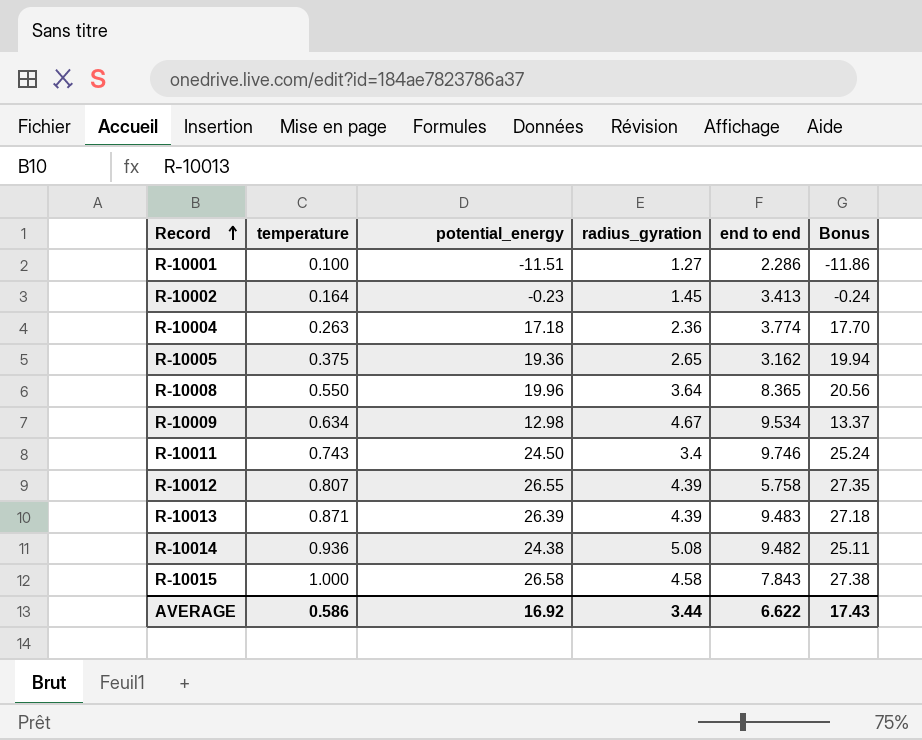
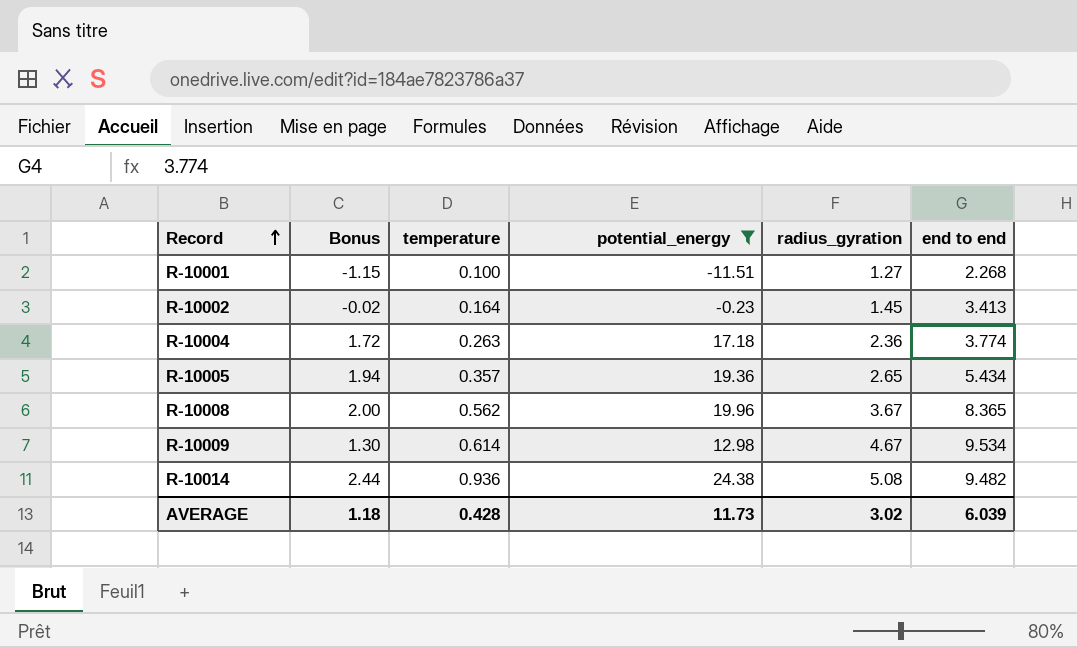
filter: none -> potential_energy <= 24.38
column Bonus | formula: [potential_energy] * 1.03 -> [potential_energy] * 0.1
column Bonus | position: 6 -> 2
R-10001 | end to end: 2.286 -> 2.268
R-10005 | temperature: 0.375 -> 0.357
R-10005 | end to end: 3.162 -> 5.434
R-10008 | temperature: 0.550 -> 0.562
R-10008 | radius_gyration: 3.64 -> 3.67
R-10009 | temperature: 0.634 -> 0.614
AVERAGE | Bonus: 17.43 -> 1.18
AVERAGE | temperature: 0.586 -> 0.428
AVERAGE | potential_energy: 16.92 -> 11.73
AVERAGE | radius_gyration: 3.44 -> 3.02
AVERAGE | end to end: 6.622 -> 6.039

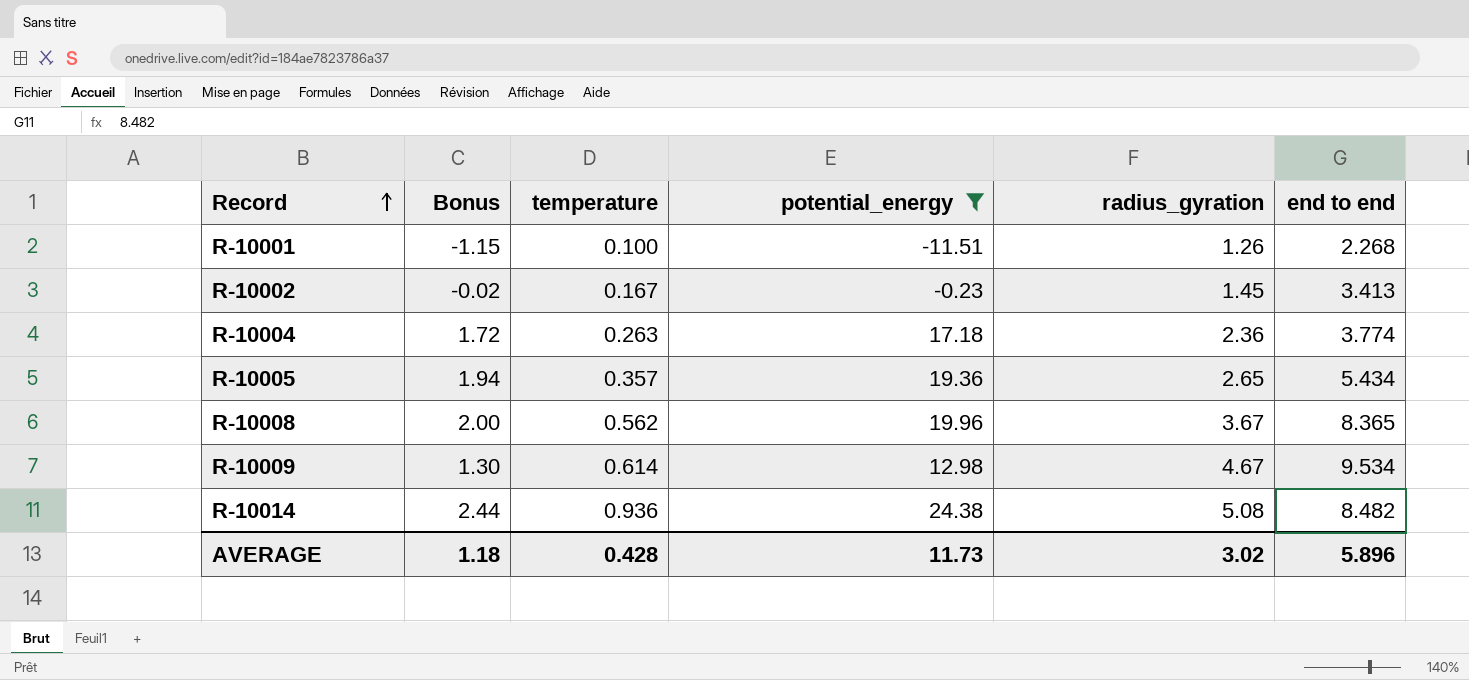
R-10001 | radius_gyration: 1.27 -> 1.26
R-10002 | temperature: 0.164 -> 0.167
R-10014 | end to end: 9.482 -> 8.482
AVERAGE | end to end: 6.039 -> 5.896

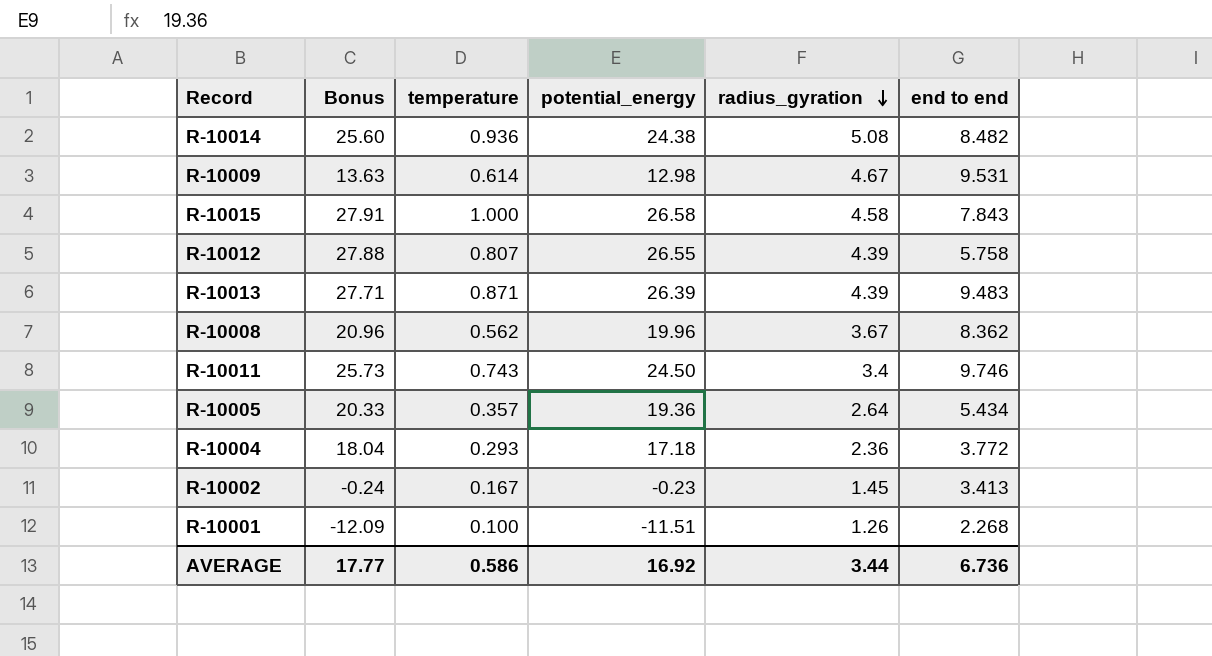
filter: potential_energy <= 24.38 -> none
row order: Record ascending -> radius_gyration descending
column Bonus | formula: [potential_energy] * 0.1 -> [potential_energy] * 1.05
R-10009 | end to end: 9.534 -> 9.531
R-10008 | end to end: 8.365 -> 8.362
R-10005 | radius_gyration: 2.65 -> 2.64
R-10004 | temperature: 0.263 -> 0.293
R-10004 | end to end: 3.774 -> 3.772
AVERAGE | Bonus: 1.18 -> 17.77
AVERAGE | temperature: 0.428 -> 0.586
AVERAGE | potential_energy: 11.73 -> 16.92
AVERAGE | radius_gyration: 3.02 -> 3.44
AVERAGE | end to end: 5.896 -> 6.736

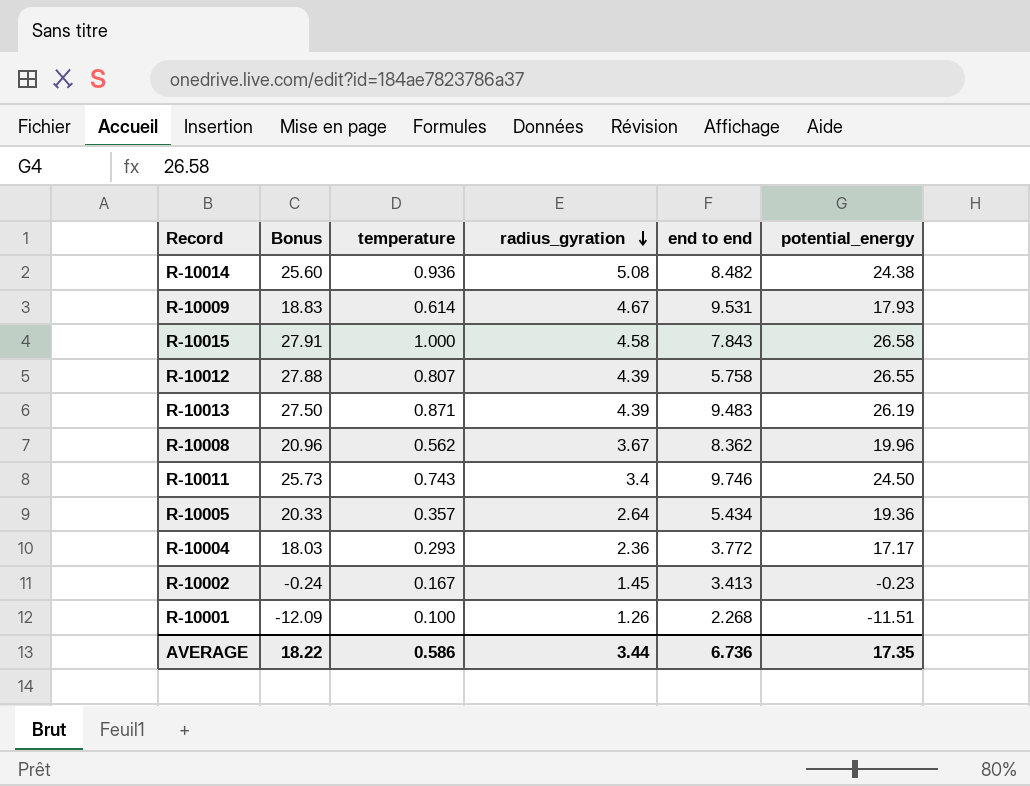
column potential_energy | position: 4 -> 6
R-10009 | Bonus: 13.63 -> 18.83
R-10009 | potential_energy: 12.98 -> 17.93
R-10013 | Bonus: 27.71 -> 27.50
R-10013 | potential_energy: 26.39 -> 26.19
R-10004 | Bonus: 18.04 -> 18.03
R-10004 | potential_energy: 17.18 -> 17.17
AVERAGE | Bonus: 17.77 -> 18.22
AVERAGE | potential_energy: 16.92 -> 17.35

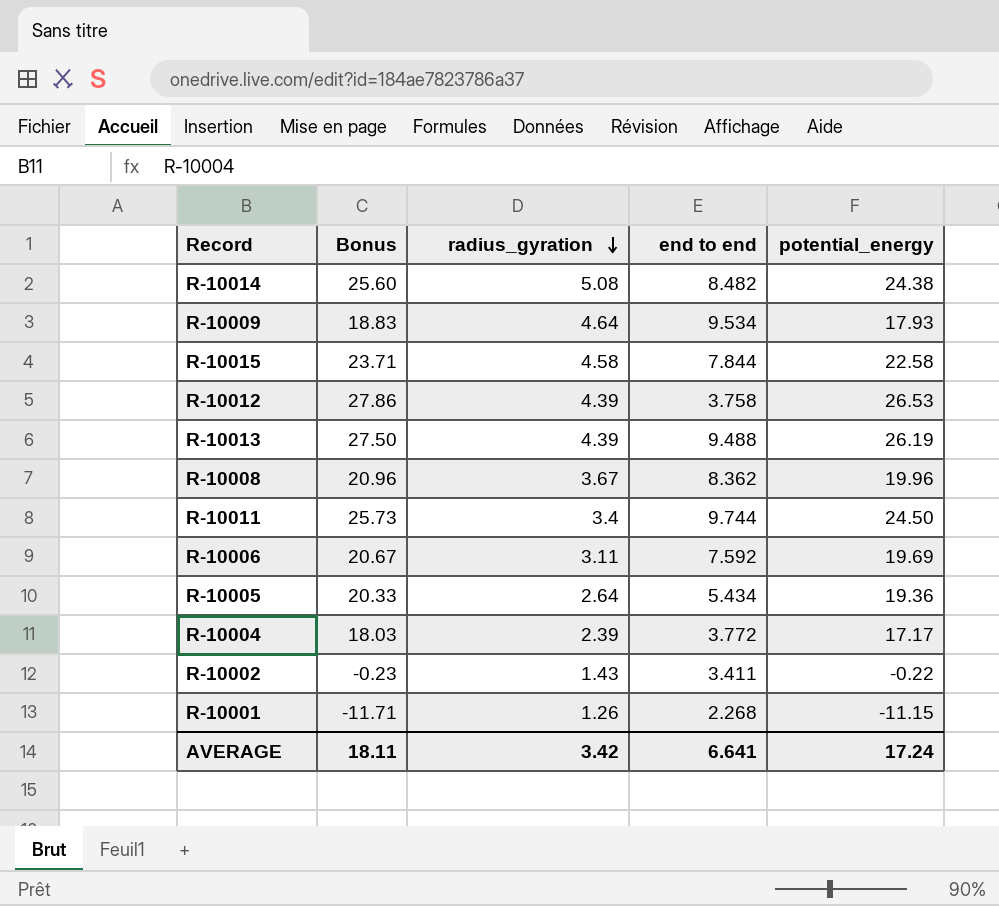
column temperature | position: 3 -> none
R-10009 | radius_gyration: 4.67 -> 4.64
R-10009 | end to end: 9.531 -> 9.534
R-10015 | Bonus: 27.91 -> 23.71
R-10015 | end to end: 7.843 -> 7.844
R-10015 | potential_energy: 26.58 -> 22.58
R-10012 | Bonus: 27.88 -> 27.86
R-10012 | end to end: 5.758 -> 3.758
R-10012 | potential_energy: 26.55 -> 26.53
R-10013 | end to end: 9.483 -> 9.488
R-10011 | end to end: 9.746 -> 9.744
row R-10006: none -> 20.67 | 3.11 | 7.592 | 19.69
R-10004 | radius_gyration: 2.36 -> 2.39
R-10002 | Bonus: -0.24 -> -0.23
R-10002 | radius_gyration: 1.45 -> 1.43
R-10002 | end to end: 3.413 -> 3.411
R-10002 | potential_energy: -0.23 -> -0.22
R-10001 | Bonus: -12.09 -> -11.71
R-10001 | potential_energy: -11.51 -> -11.15
AVERAGE | Bonus: 18.22 -> 18.11
AVERAGE | radius_gyration: 3.44 -> 3.42
AVERAGE | end to end: 6.736 -> 6.641
AVERAGE | potential_energy: 17.35 -> 17.24

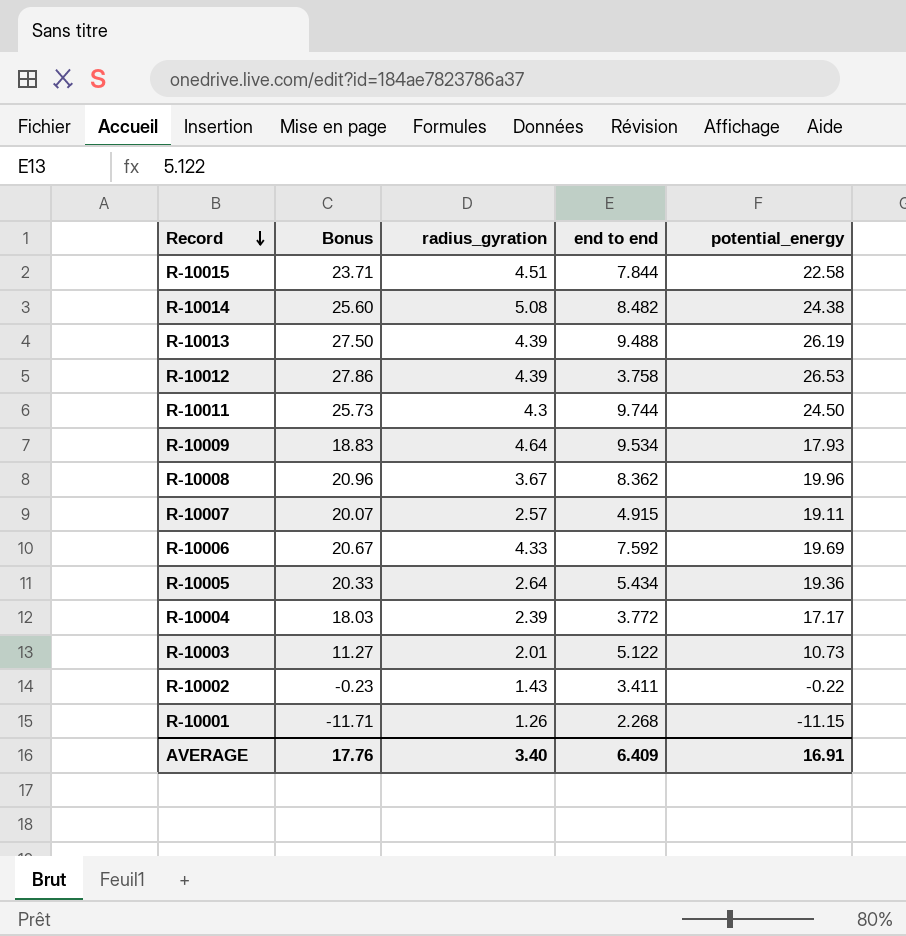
row order: radius_gyration descending -> Record descending
R-10015 | radius_gyration: 4.58 -> 4.51
R-10011 | radius_gyration: 3.4 -> 4.3
row R-10007: none -> 20.07 | 2.57 | 4.915 | 19.11
R-10006 | radius_gyration: 3.11 -> 4.33
row R-10003: none -> 11.27 | 2.01 | 5.122 | 10.73
AVERAGE | Bonus: 18.11 -> 17.76
AVERAGE | radius_gyration: 3.42 -> 3.40
AVERAGE | end to end: 6.641 -> 6.409
AVERAGE | potential_energy: 17.24 -> 16.91

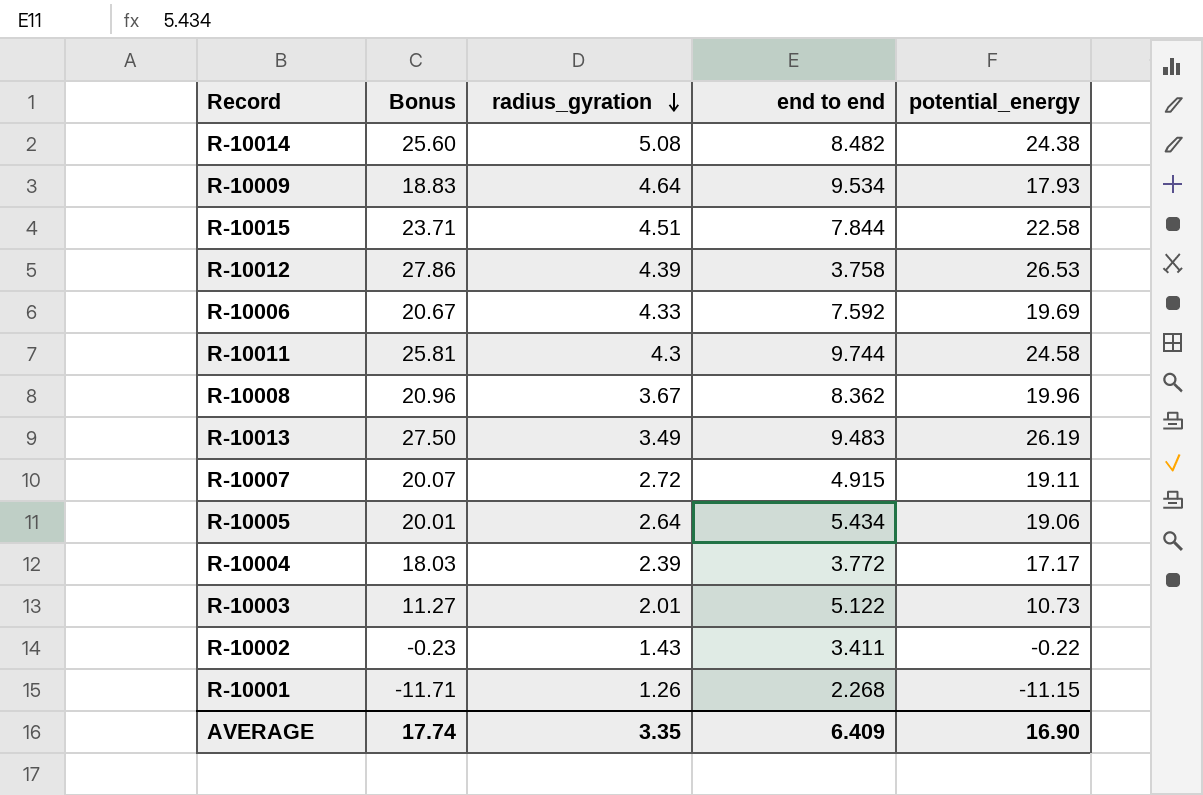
row order: Record descending -> radius_gyration descending
R-10011 | Bonus: 25.73 -> 25.81
R-10011 | potential_energy: 24.50 -> 24.58
R-10013 | radius_gyration: 4.39 -> 3.49
R-10013 | end to end: 9.488 -> 9.483
R-10007 | radius_gyration: 2.57 -> 2.72
R-10005 | Bonus: 20.33 -> 20.01
R-10005 | potential_energy: 19.36 -> 19.06
AVERAGE | Bonus: 17.76 -> 17.74
AVERAGE | radius_gyration: 3.40 -> 3.35
AVERAGE | potential_energy: 16.91 -> 16.90

